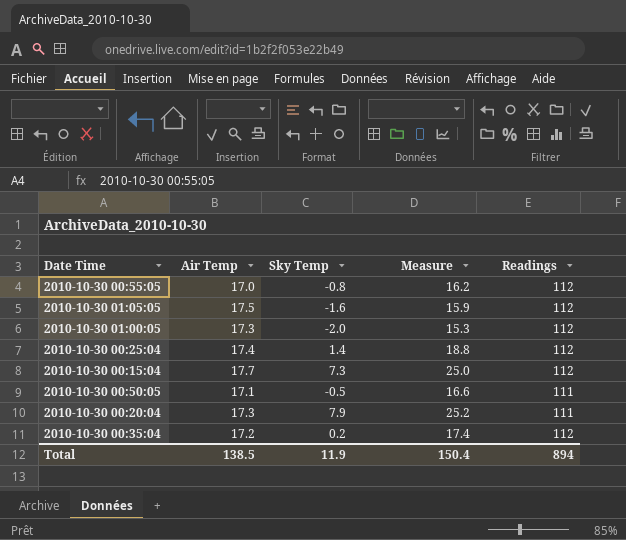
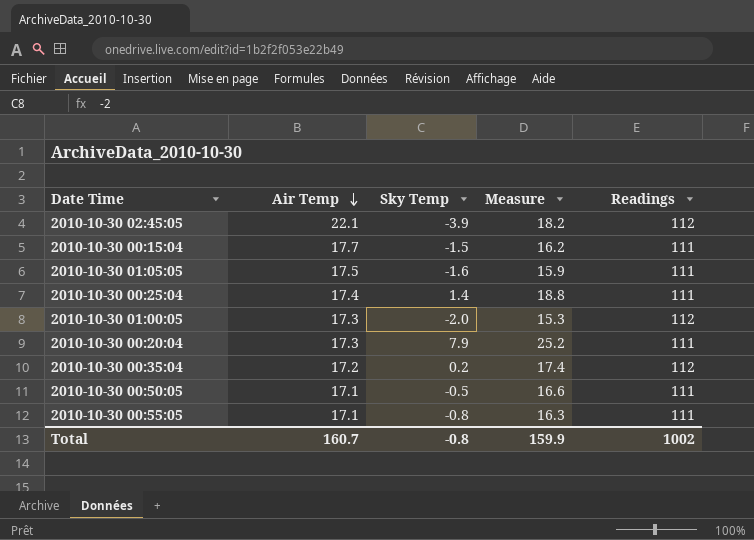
row order: none -> Air Temp descending
row 2010-10-30 02:45:05: none -> 22.1 | -3.9 | 18.2 | 112
2010-10-30 00:15:04 | Sky Temp: 7.3 -> -1.5
2010-10-30 00:15:04 | Measure: 25.0 -> 16.2
2010-10-30 00:15:04 | Readings: 112 -> 111
2010-10-30 01:05:05 | Readings: 112 -> 111
2010-10-30 00:25:04 | Readings: 112 -> 111
2010-10-30 00:55:05 | Air Temp: 17.0 -> 17.1
2010-10-30 00:55:05 | Measure: 16.2 -> 16.3
2010-10-30 00:55:05 | Readings: 112 -> 111
Total | Air Temp: 138.5 -> 160.7
Total | Sky Temp: 11.9 -> -0.8
Total | Measure: 150.4 -> 159.9
Total | Readings: 894 -> 1002

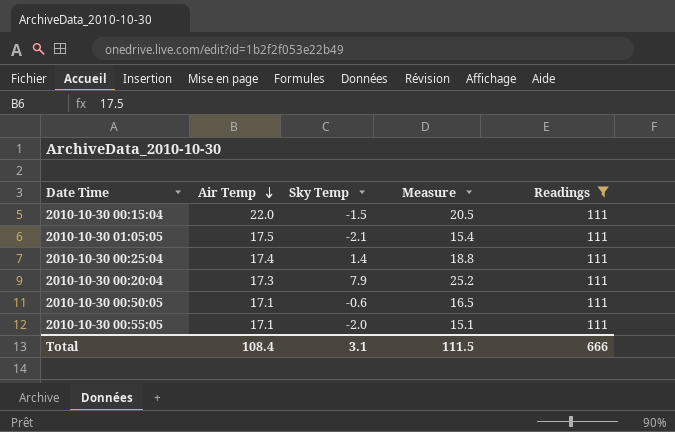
filter: none -> Readings = 111
2010-10-30 00:15:04 | Air Temp: 17.7 -> 22.0
2010-10-30 00:15:04 | Measure: 16.2 -> 20.5
2010-10-30 01:05:05 | Sky Temp: -1.6 -> -2.1
2010-10-30 01:05:05 | Measure: 15.9 -> 15.4
2010-10-30 00:50:05 | Sky Temp: -0.5 -> -0.6
2010-10-30 00:50:05 | Measure: 16.6 -> 16.5
2010-10-30 00:55:05 | Sky Temp: -0.8 -> -2.0
2010-10-30 00:55:05 | Measure: 16.3 -> 15.1
Total | Air Temp: 160.7 -> 108.4
Total | Sky Temp: -0.8 -> 3.1
Total | Measure: 159.9 -> 111.5
Total | Readings: 1002 -> 666

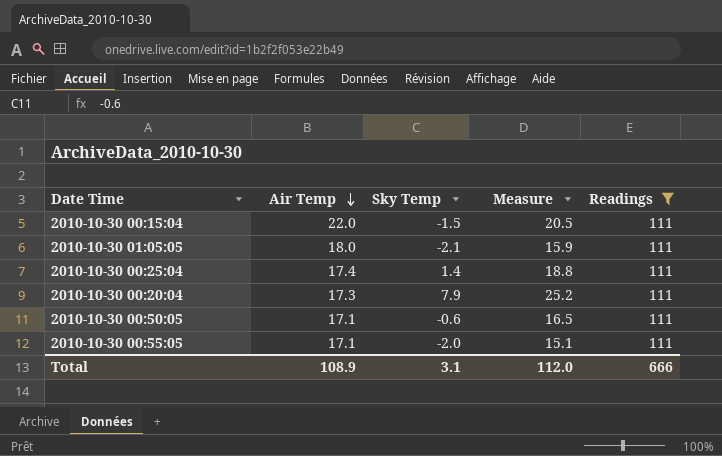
2010-10-30 01:05:05 | Air Temp: 17.5 -> 18.0
2010-10-30 01:05:05 | Measure: 15.4 -> 15.9
Total | Air Temp: 108.4 -> 108.9
Total | Measure: 111.5 -> 112.0

